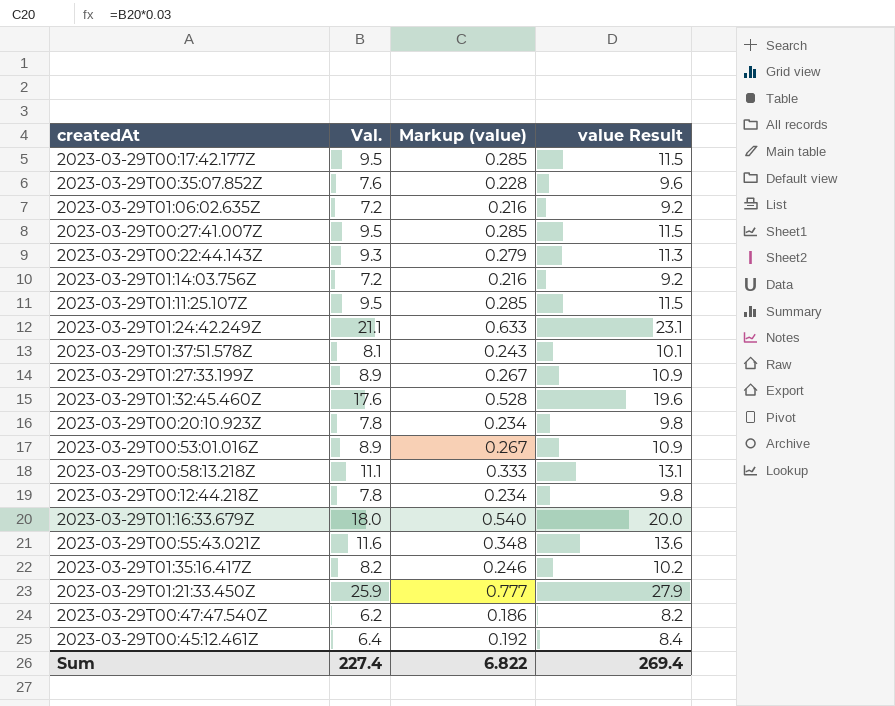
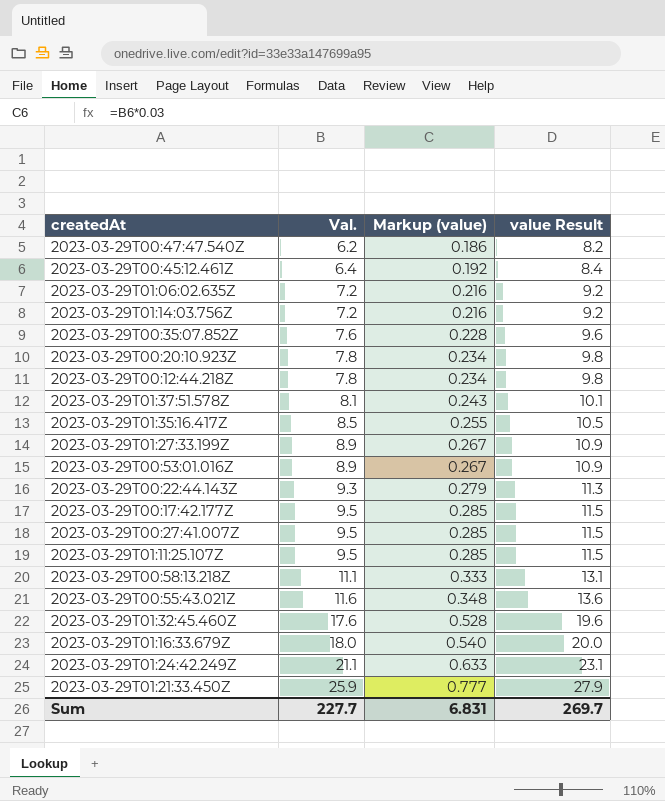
row order: none -> Val. ascending
2023-03-29T01:35:16.417Z | Val.: 8.2 -> 8.5
2023-03-29T01:35:16.417Z | Markup (value): 0.246 -> 0.255
2023-03-29T01:35:16.417Z | value Result: 10.2 -> 10.5
Sum | Val.: 227.4 -> 227.7
Sum | Markup (value): 6.822 -> 6.831
Sum | value Result: 269.4 -> 269.7

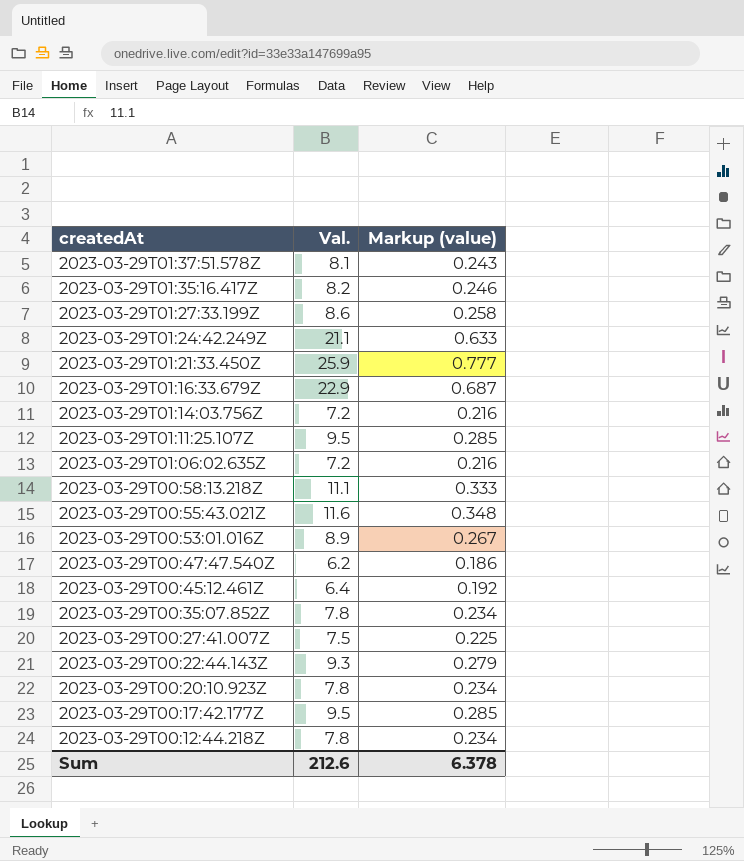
row order: Val. ascending -> createdAt descending
column value Result | formula: [Val.] + 2 -> none
row 2023-03-29T01:32:45.460Z: 17.6 | 0.528 | 19.6 -> none
2023-03-29T01:35:16.417Z | Val.: 8.5 -> 8.2
2023-03-29T01:35:16.417Z | Markup (value): 0.255 -> 0.246
2023-03-29T01:27:33.199Z | Val.: 8.9 -> 8.6
2023-03-29T01:27:33.199Z | Markup (value): 0.267 -> 0.258
2023-03-29T01:16:33.679Z | Val.: 18.0 -> 22.9
2023-03-29T01:16:33.679Z | Markup (value): 0.540 -> 0.687
2023-03-29T00:35:07.852Z | Val.: 7.6 -> 7.8
2023-03-29T00:35:07.852Z | Markup (value): 0.228 -> 0.234
2023-03-29T00:27:41.007Z | Val.: 9.5 -> 7.5
2023-03-29T00:27:41.007Z | Markup (value): 0.285 -> 0.225
Sum | Val.: 227.7 -> 212.6
Sum | Markup (value): 6.831 -> 6.378

